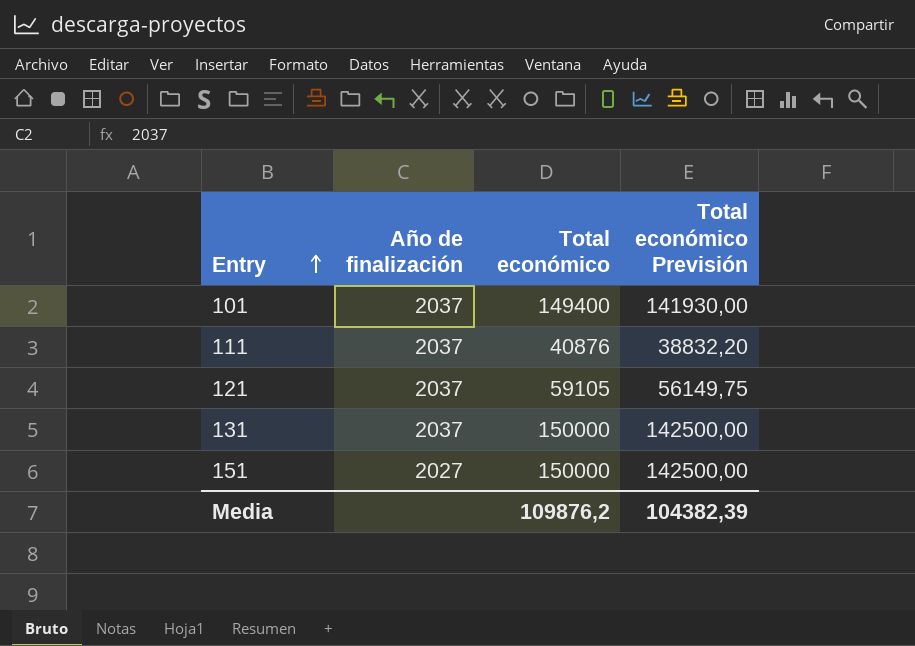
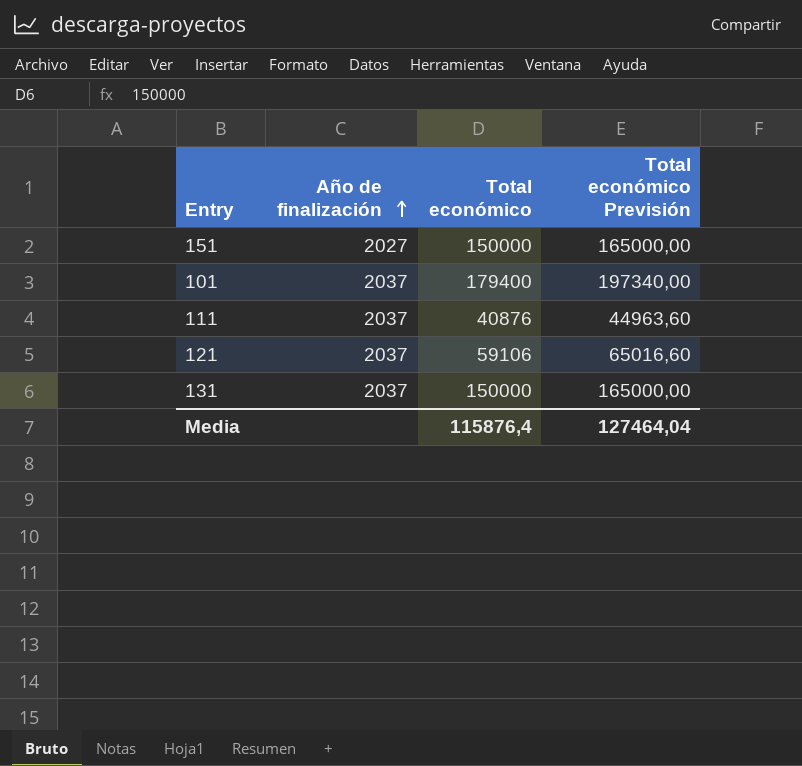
row order: Entry ascending -> Año de finalización ascending
column Total económico Previsión | formula: [Total económico] * 0,95 -> [Total económico] * 1,1
101 | Total económico: 149400 -> 179400
121 | Total económico: 59105 -> 59106
Media | Total económico: 109876,2 -> 115876,4
Media | Total económico Previsión: 104382,39 -> 127464,04

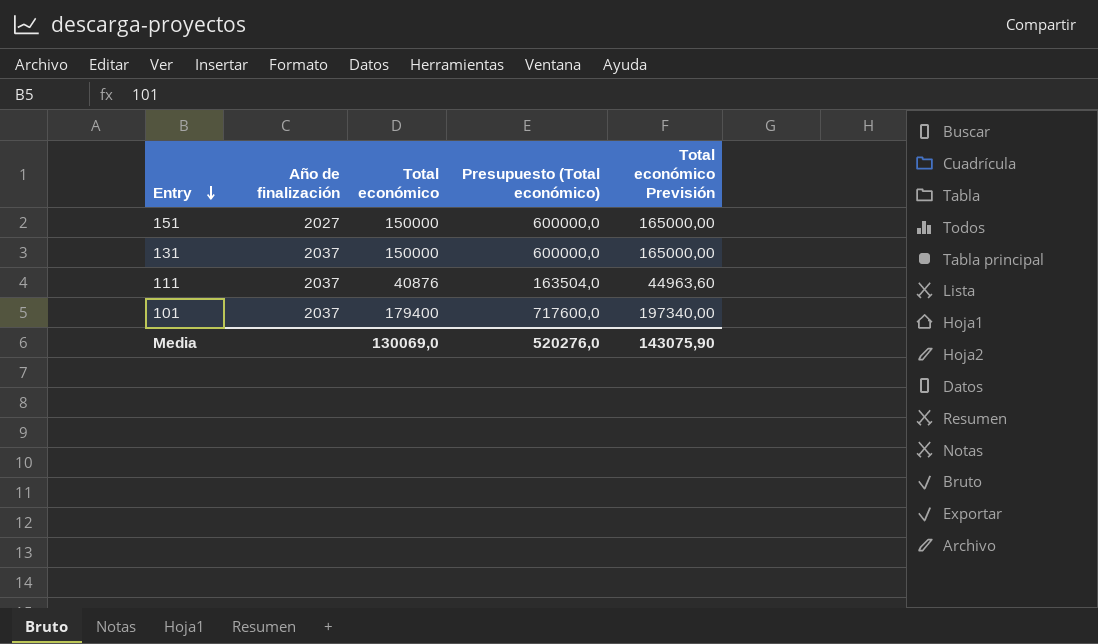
row order: Año de finalización ascending -> Entry descending
column Presupuesto (Total económico) | formula: none -> [Total económico] * 4
row 121: 2037 | 59106 | 65016,60 -> none
Media | Total económico: 115876,4 -> 130069,0
Media | Total económico Previsión: 127464,04 -> 143075,90

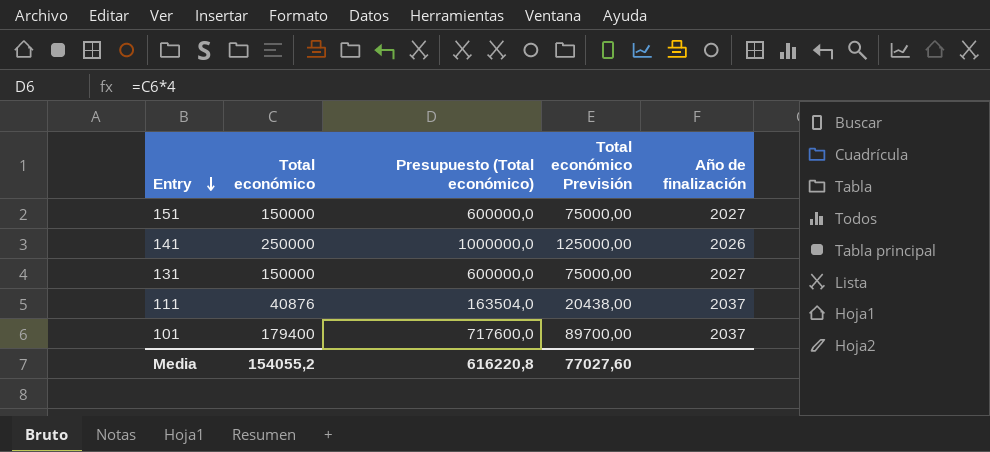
column Total económico Previsión | formula: [Total económico] * 1,1 -> [Total económico] * 0,5
column Año de finalización | position: 2 -> 5
row 141: none -> 250000 | 1000000,0 | 125000,00 | 2026
131 | Año de finalización: 2037 -> 2027
Media | Total económico: 130069,0 -> 154055,2
Media | Presupuesto (Total económico): 520276,0 -> 616220,8
Media | Total económico Previsión: 143075,90 -> 77027,60

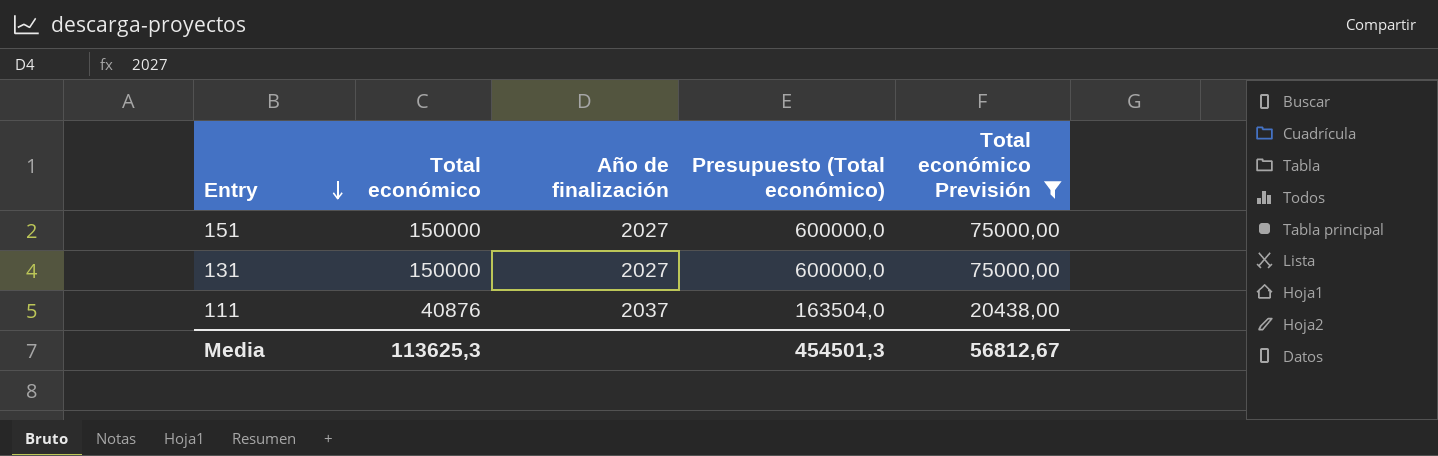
filter: none -> Total económico Previsión <= 75000,00
column Año de finalización | position: 5 -> 3
Media | Total económico: 154055,2 -> 113625,3
Media | Presupuesto (Total económico): 616220,8 -> 454501,3
Media | Total económico Previsión: 77027,60 -> 56812,67

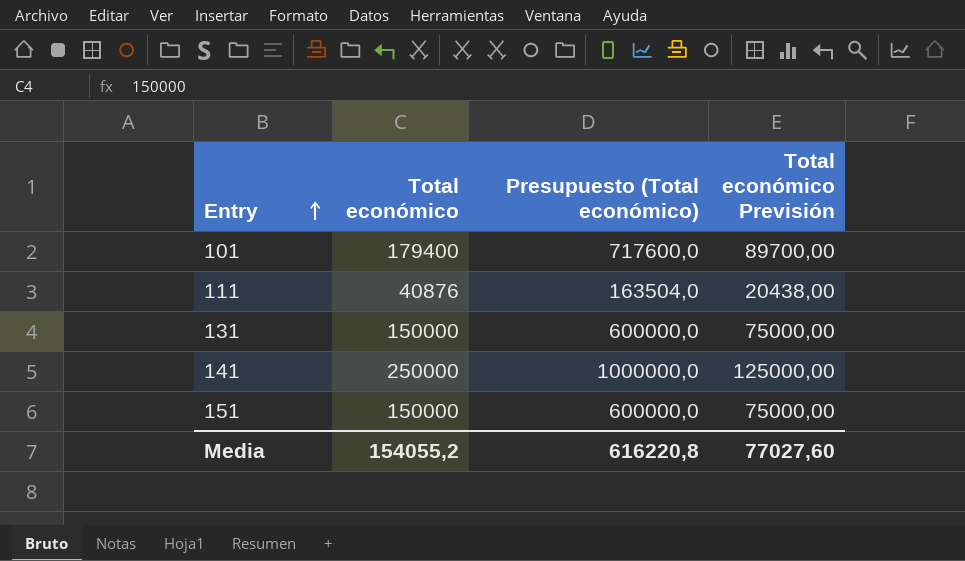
filter: Total económico Previsión <= 75000,00 -> none
row order: Entry descending -> Entry ascending
column Año de finalización | position: 3 -> none
Media | Total económico: 113625,3 -> 154055,2
Media | Presupuesto (Total económico): 454501,3 -> 616220,8
Media | Total económico Previsión: 56812,67 -> 77027,60

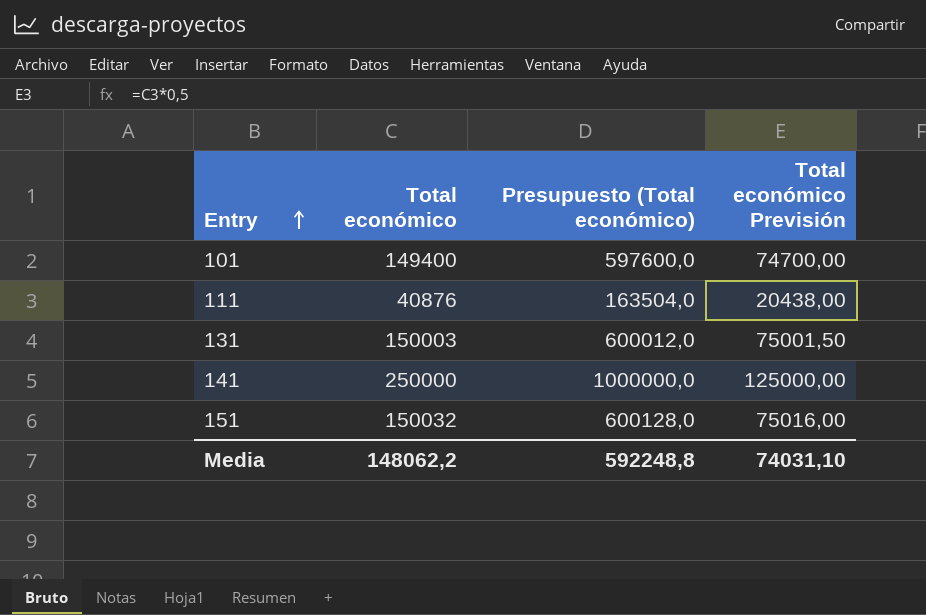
101 | Total económico: 179400 -> 149400
101 | Presupuesto (Total económico): 717600,0 -> 597600,0
101 | Total económico Previsión: 89700,00 -> 74700,00
131 | Total económico: 150000 -> 150003
131 | Presupuesto (Total económico): 600000,0 -> 600012,0
131 | Total económico Previsión: 75000,00 -> 75001,50
151 | Total económico: 150000 -> 150032
151 | Presupuesto (Total económico): 600000,0 -> 600128,0
151 | Total económico Previsión: 75000,00 -> 75016,00
Media | Total económico: 154055,2 -> 148062,2
Media | Presupuesto (Total económico): 616220,8 -> 592248,8
Media | Total económico Previsión: 77027,60 -> 74031,10

